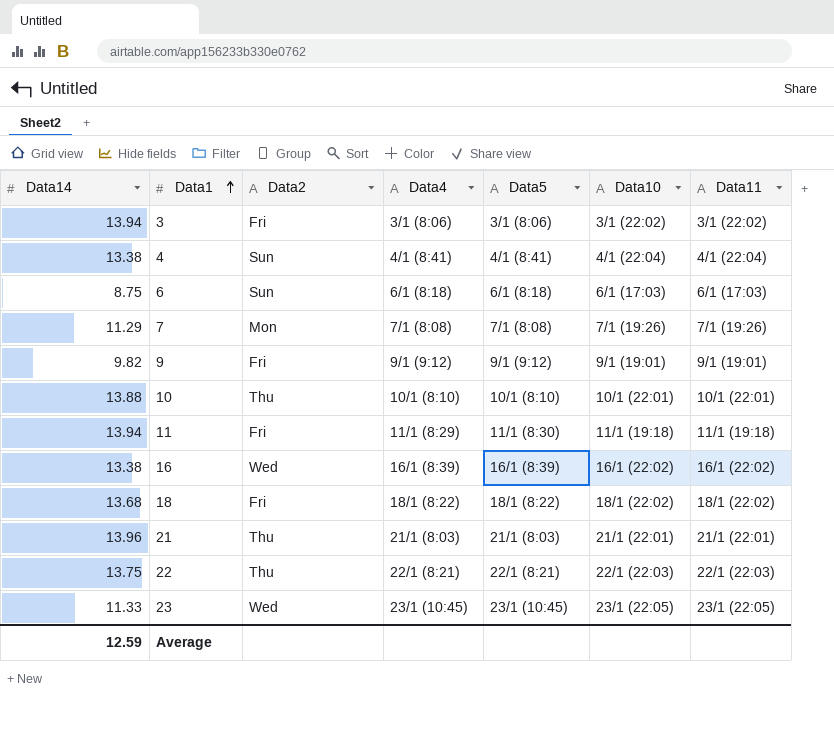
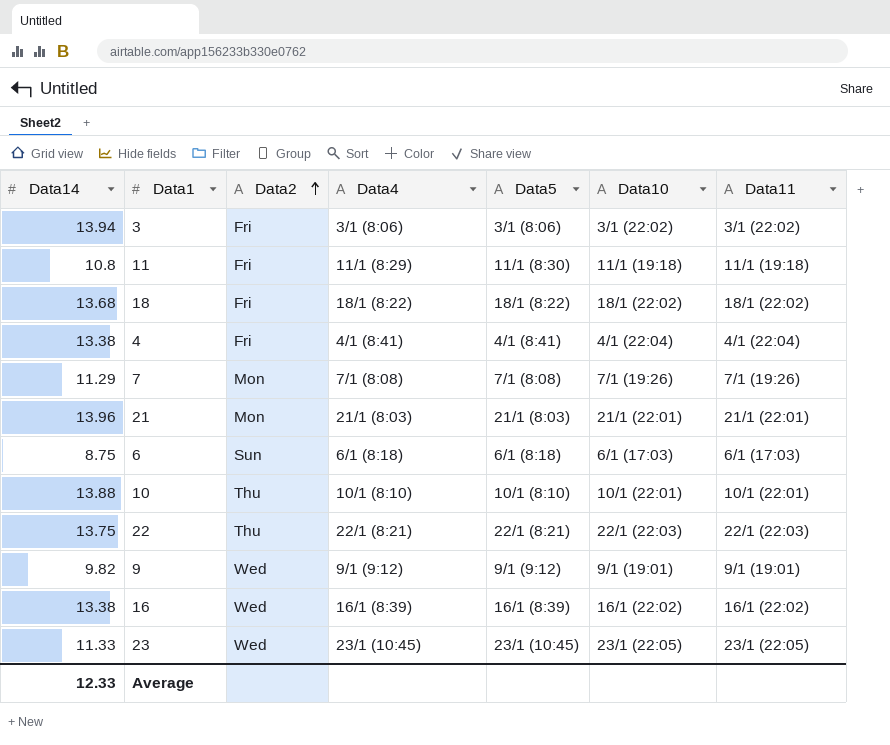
row order: Data1 ascending -> Data2 ascending
11 | Data14: 13.94 -> 10.8
4 | Data2: Sun -> Fri
21 | Data2: Thu -> Mon
9 | Data2: Fri -> Wed
Average | Data14: 12.59 -> 12.33

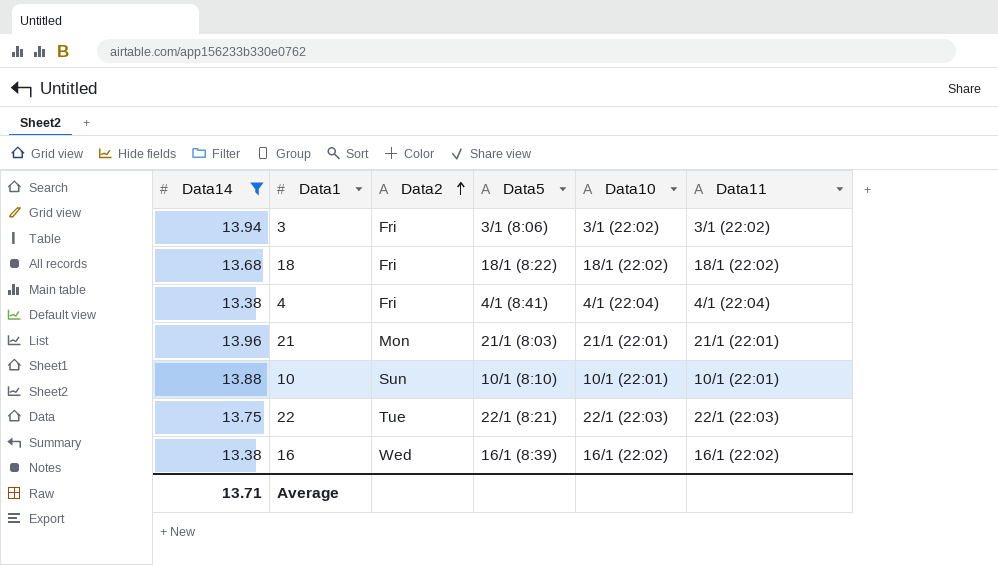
filter: none -> Data14 >= 13.38
column Data4 | position: 4 -> none
10 | Data2: Thu -> Sun
22 | Data2: Thu -> Tue
Average | Data14: 12.33 -> 13.71

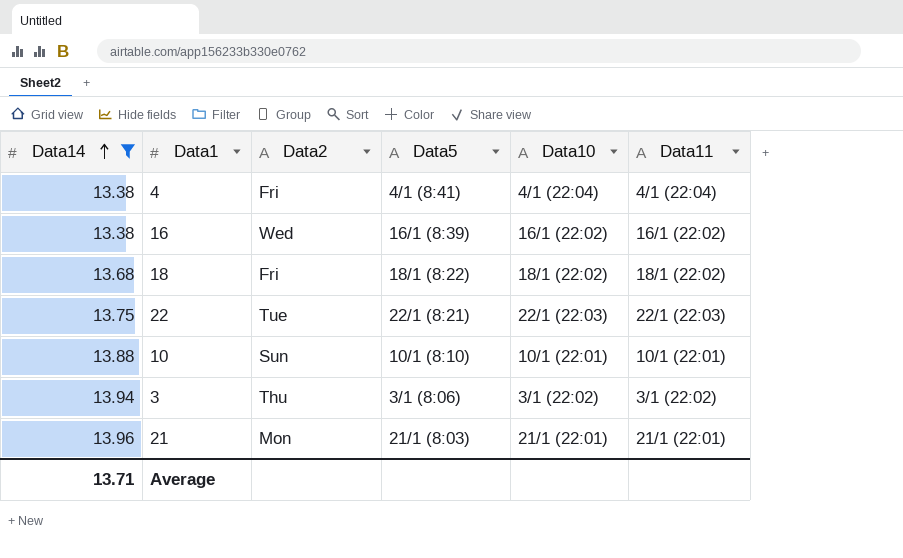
row order: Data2 ascending -> Data14 ascending
3 | Data2: Fri -> Thu

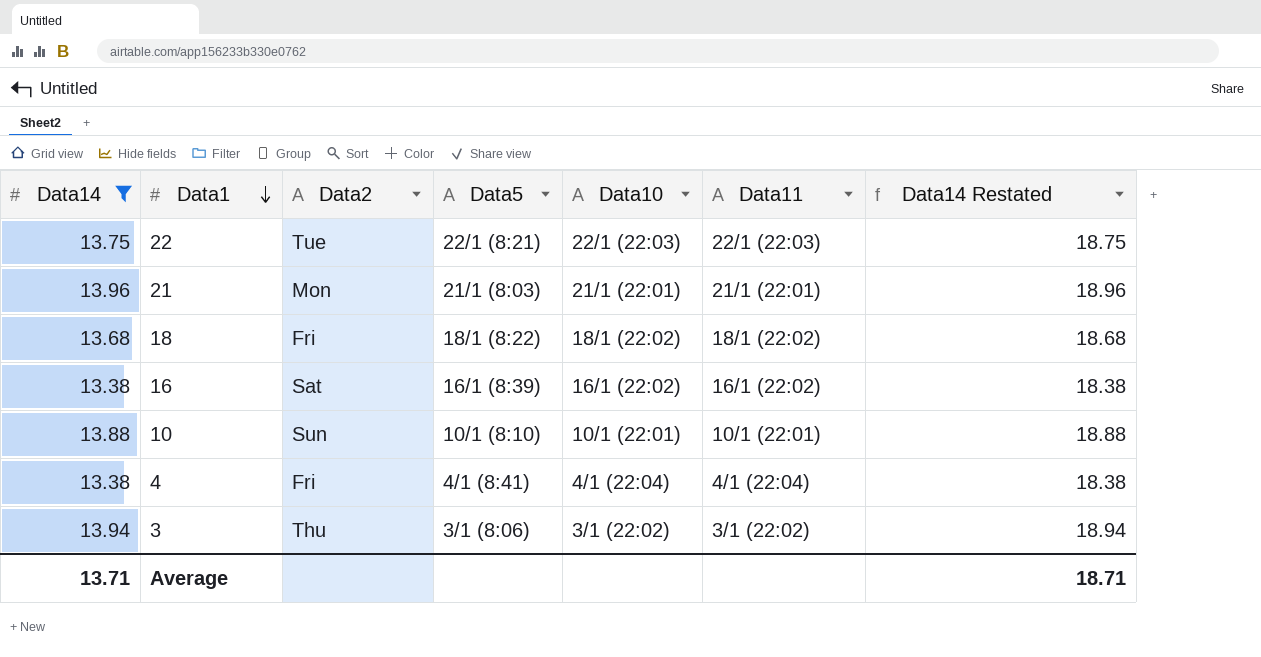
row order: Data14 ascending -> Data1 descending
column Data14 Restated | formula: none -> [Data14] + 5
16 | Data2: Wed -> Sat

